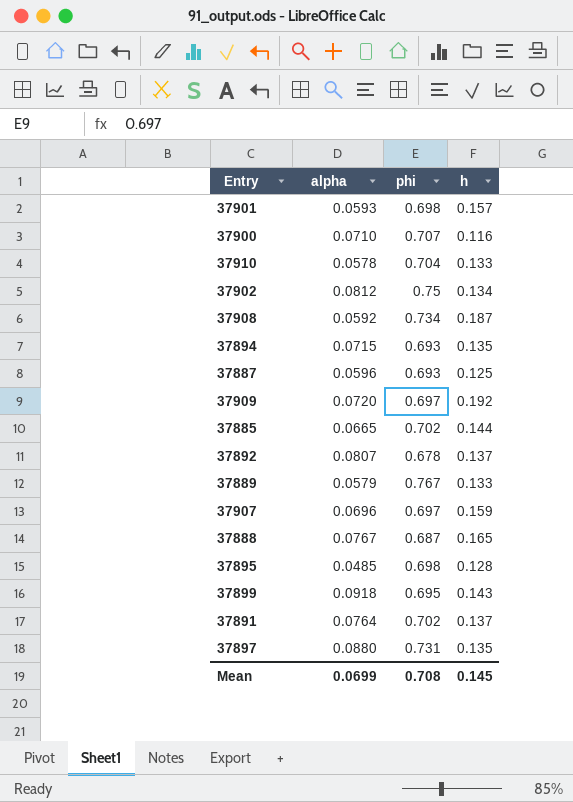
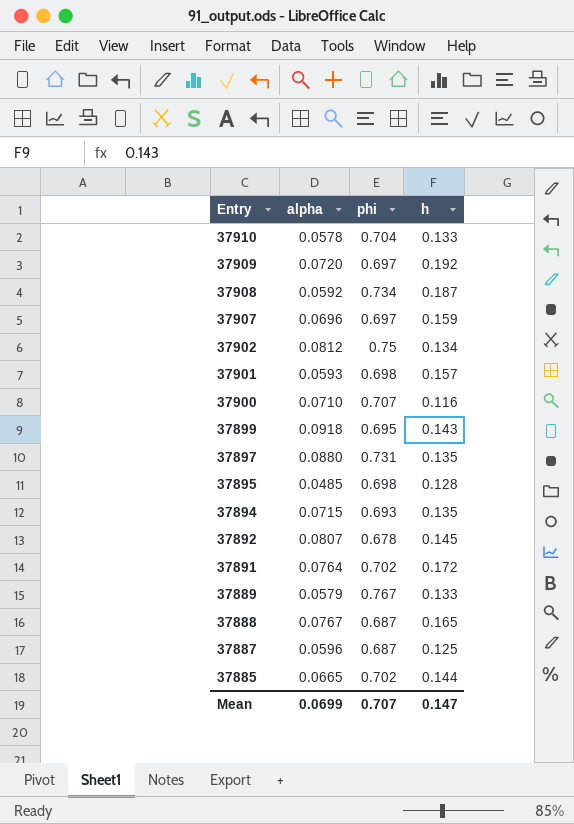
row order: none -> Entry descending
37892 | h: 0.137 -> 0.145
37891 | h: 0.137 -> 0.172
37887 | phi: 0.693 -> 0.687
Mean | phi: 0.708 -> 0.707
Mean | h: 0.145 -> 0.147

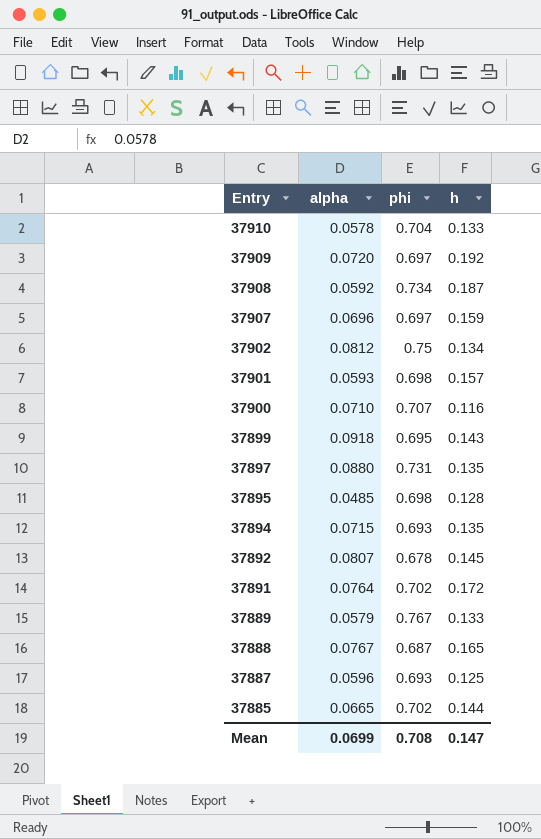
37887 | phi: 0.687 -> 0.693
Mean | phi: 0.707 -> 0.708

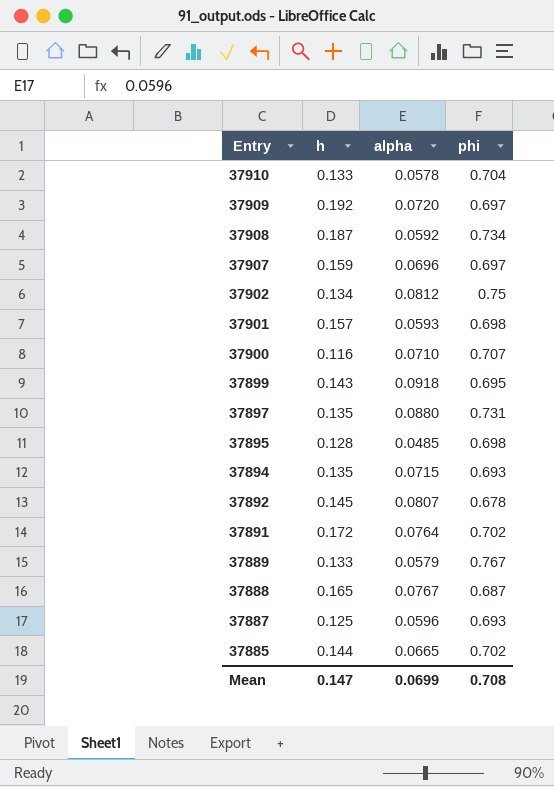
column h | position: 4 -> 2

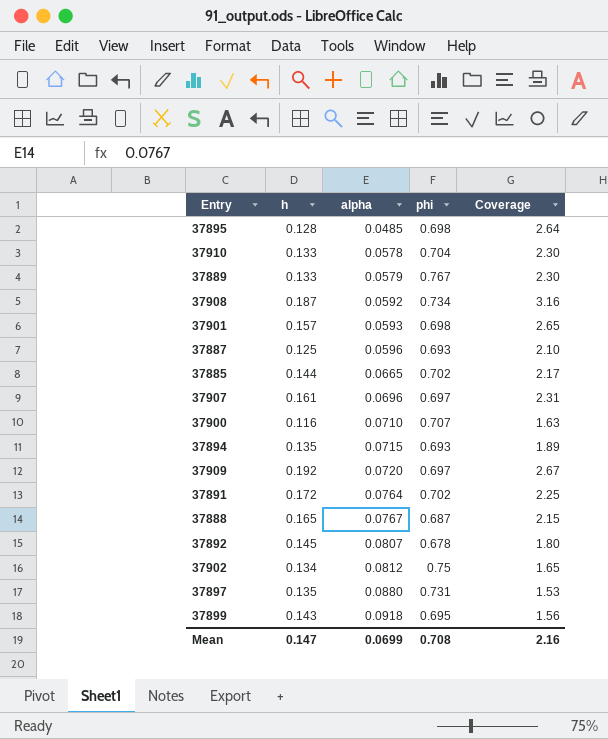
row order: Entry descending -> alpha ascending
column Coverage | formula: none -> [h] / [alpha]
37907 | h: 0.159 -> 0.161

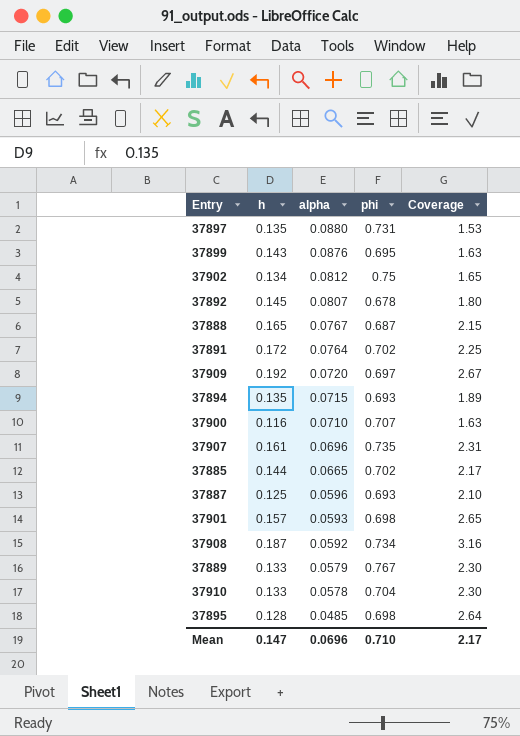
row order: alpha ascending -> alpha descending
37899 | alpha: 0.0918 -> 0.0876
37899 | Coverage: 1.56 -> 1.63
37907 | phi: 0.697 -> 0.735
Mean | alpha: 0.0699 -> 0.0696
Mean | phi: 0.708 -> 0.710
Mean | Coverage: 2.16 -> 2.17

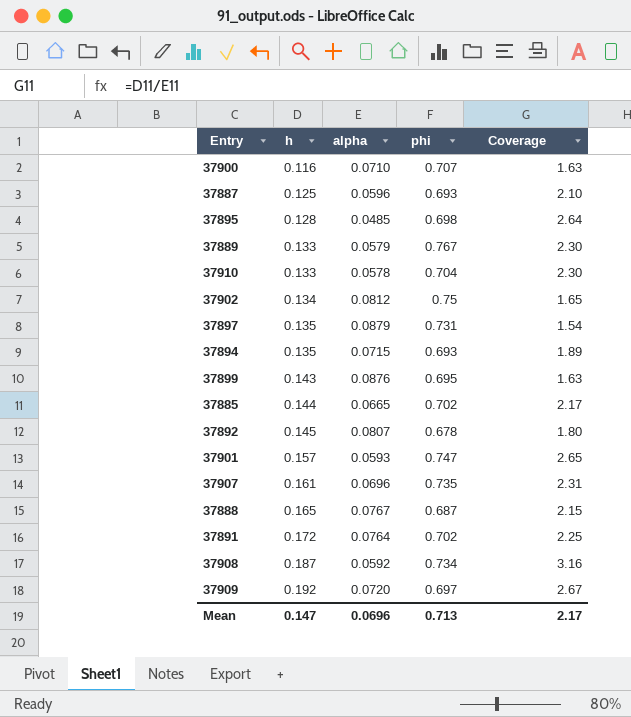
row order: alpha descending -> h ascending
37897 | alpha: 0.0880 -> 0.0879
37897 | Coverage: 1.53 -> 1.54
37901 | phi: 0.698 -> 0.747
Mean | phi: 0.710 -> 0.713

